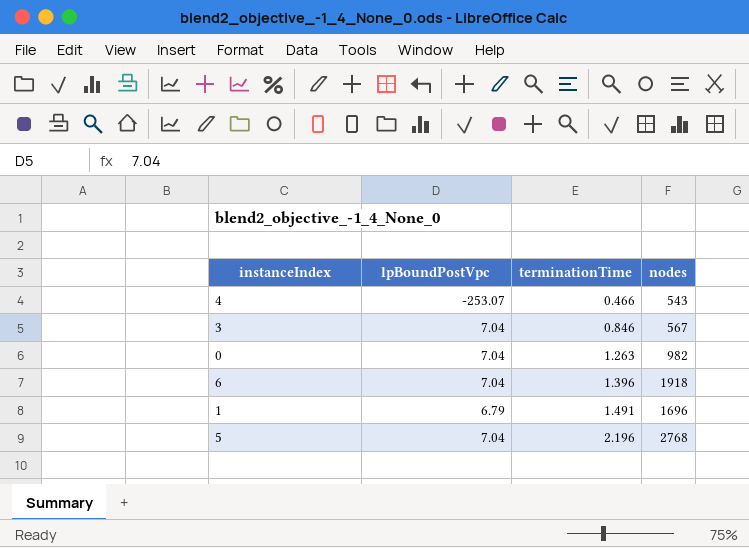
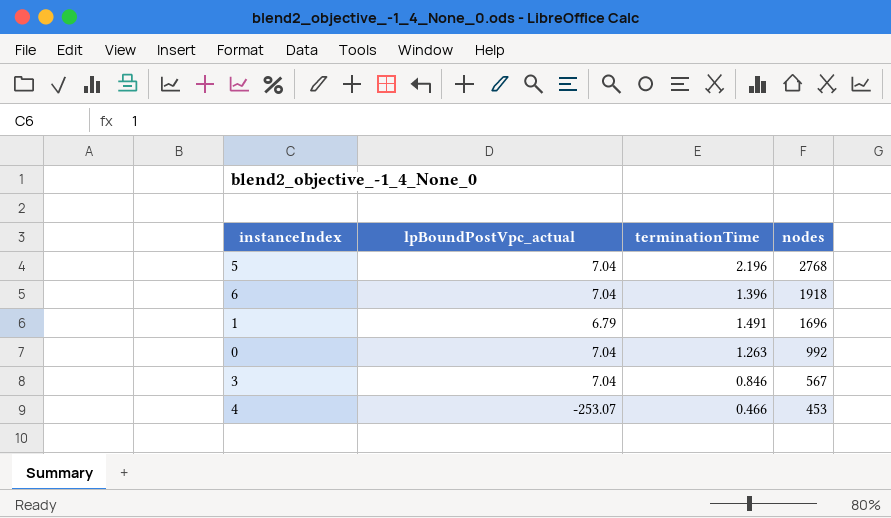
row order: terminationTime ascending -> nodes descending
column name: lpBoundPostVpc -> lpBoundPostVpc_actual
0 | nodes: 982 -> 992
4 | nodes: 543 -> 453

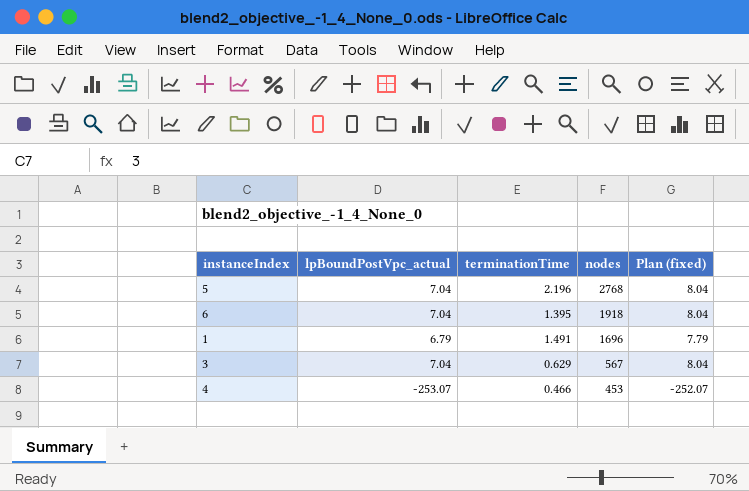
column Plan (fixed) | formula: none -> [lpBoundPostVpc_actual] + 1
row 0: 7.04 | 1.263 | 992 -> none
6 | terminationTime: 1.396 -> 1.395
3 | terminationTime: 0.846 -> 0.629

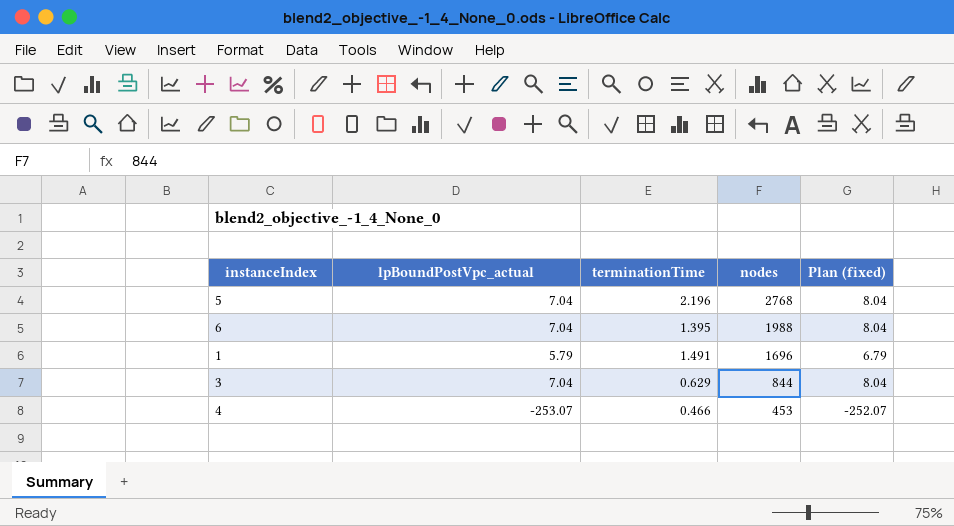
6 | nodes: 1918 -> 1988
1 | lpBoundPostVpc_actual: 6.79 -> 5.79
1 | Plan (fixed): 7.79 -> 6.79
3 | nodes: 567 -> 844

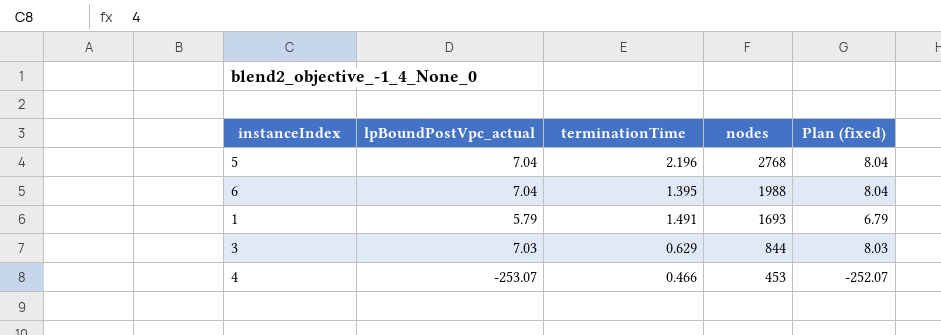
1 | nodes: 1696 -> 1693
3 | lpBoundPostVpc_actual: 7.04 -> 7.03
3 | Plan (fixed): 8.04 -> 8.03

